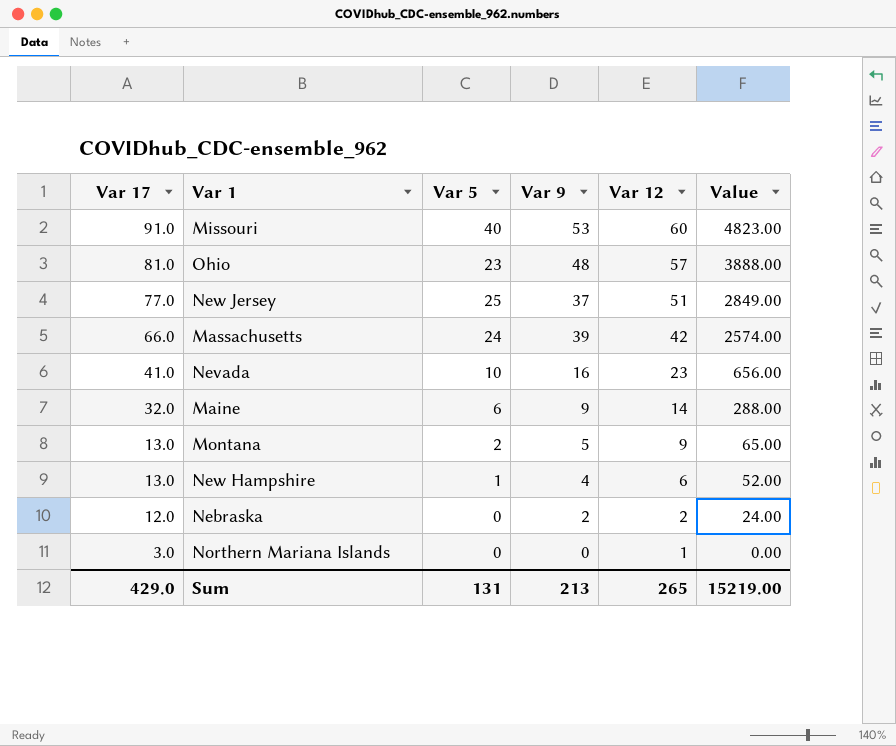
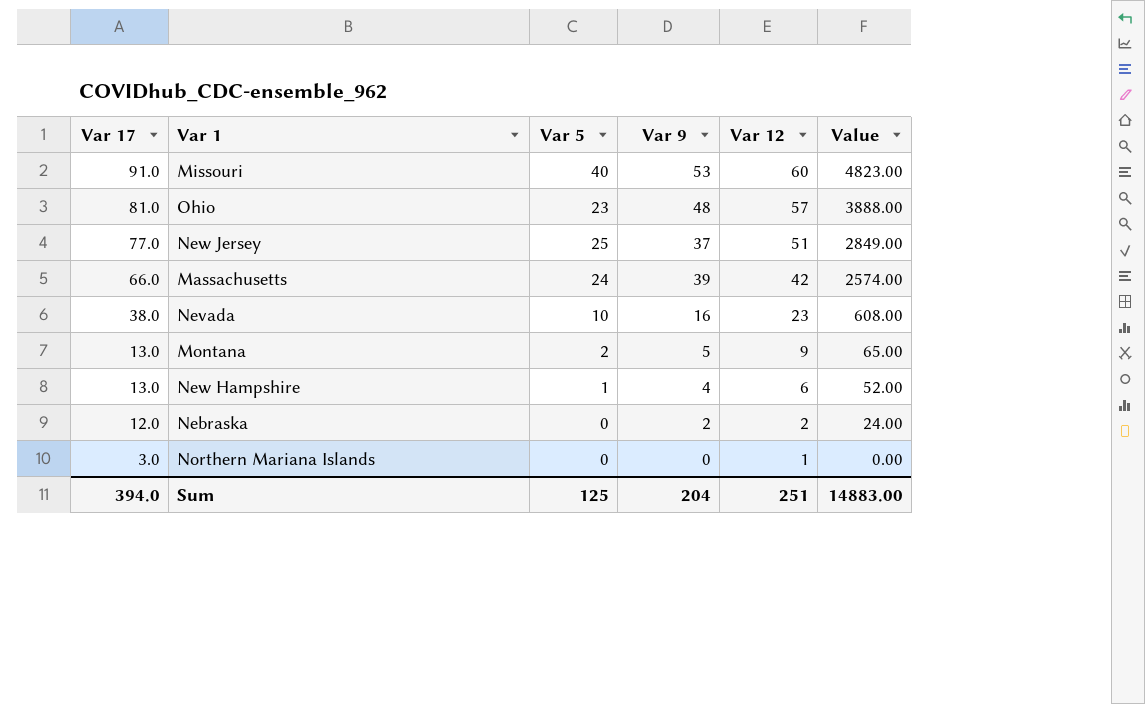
row Maine: 32.0 | 6 | 9 | 14 | 288.00 -> none
Nevada | Var 17: 41.0 -> 38.0
Nevada | Value: 656.00 -> 608.00
Sum | Var 17: 429.0 -> 394.0
Sum | Var 5: 131 -> 125
Sum | Var 9: 213 -> 204
Sum | Var 12: 265 -> 251
Sum | Value: 15219.00 -> 14883.00

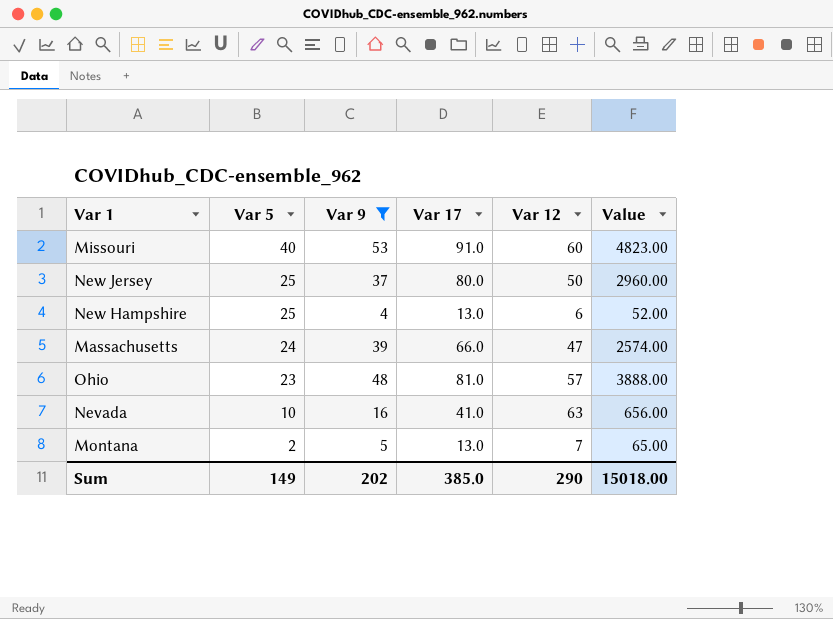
filter: none -> Var 9 >= 4
row order: Var 17 descending -> Var 5 descending
column Var 17 | position: 1 -> 4
New Jersey | Var 17: 77.0 -> 80.0
New Jersey | Var 12: 51 -> 50
New Jersey | Value: 2849.00 -> 2960.00
New Hampshire | Var 5: 1 -> 25
Massachusetts | Var 12: 42 -> 47
Nevada | Var 17: 38.0 -> 41.0
Nevada | Var 12: 23 -> 63
Nevada | Value: 608.00 -> 656.00
Montana | Var 12: 9 -> 7
Sum | Var 5: 125 -> 149
Sum | Var 9: 204 -> 202
Sum | Var 17: 394.0 -> 385.0
Sum | Var 12: 251 -> 290
Sum | Value: 14883.00 -> 15018.00

